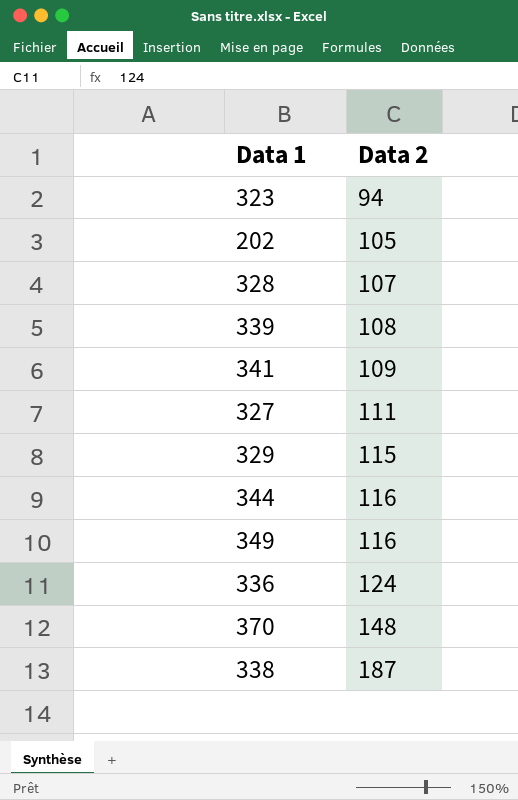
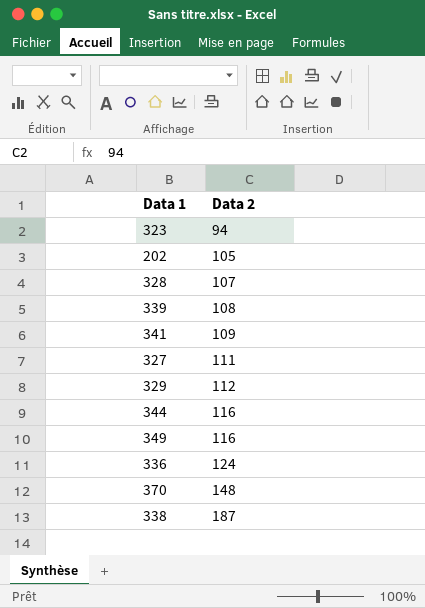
329 | Data 2: 115 -> 112

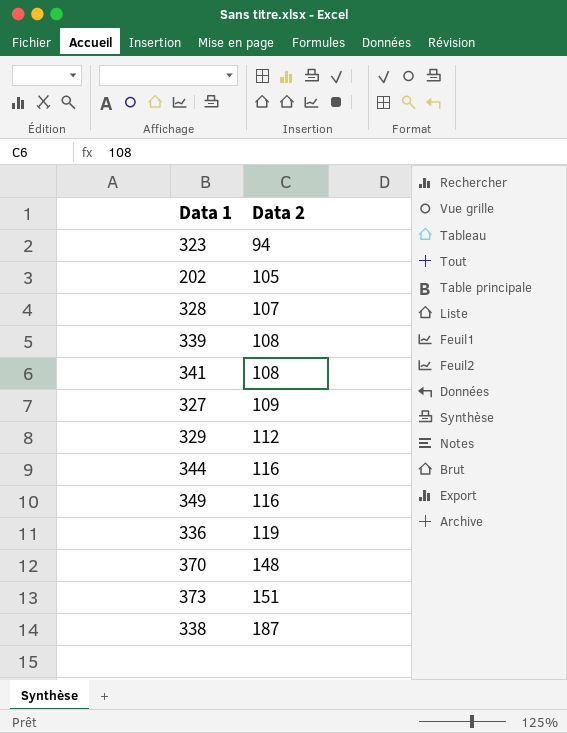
341 | Data 2: 109 -> 108
327 | Data 2: 111 -> 109
336 | Data 2: 124 -> 119
row 373: none -> 151

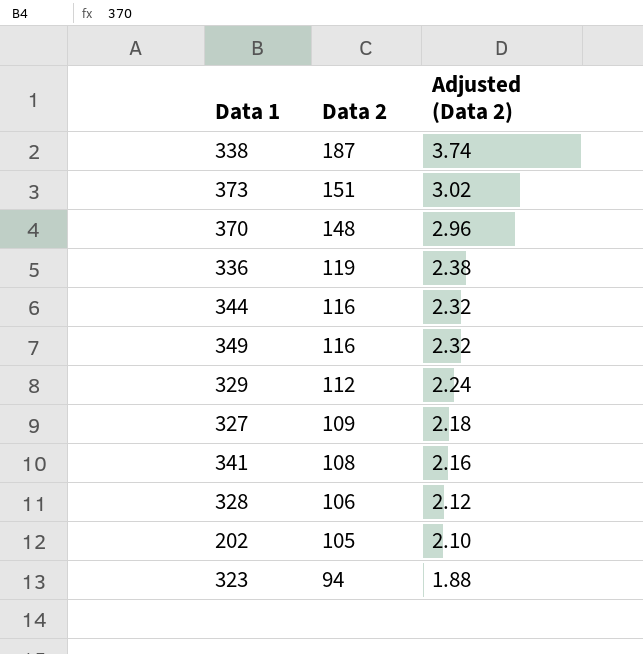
row order: Data 2 ascending -> Data 2 descending
column Adjusted (Data 2) | formula: none -> [Data 2] * 0.02
row 339: 108 -> none
328 | Data 2: 107 -> 106

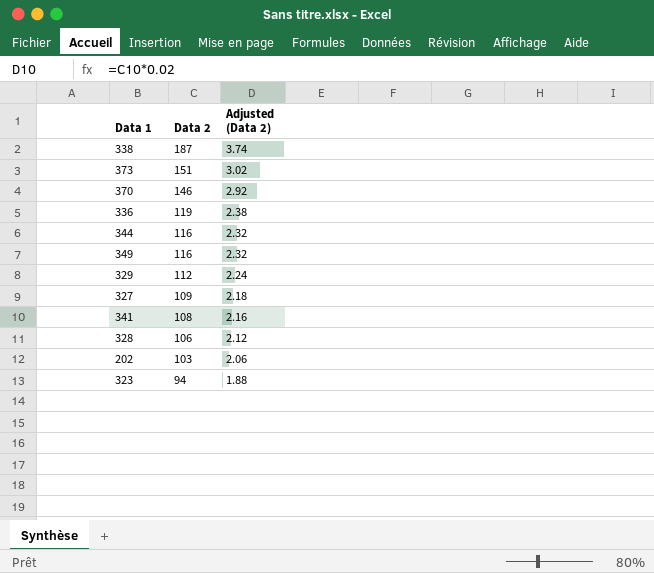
370 | Data 2: 148 -> 146
370 | Adjusted (Data 2): 2.96 -> 2.92
202 | Data 2: 105 -> 103
202 | Adjusted (Data 2): 2.10 -> 2.06

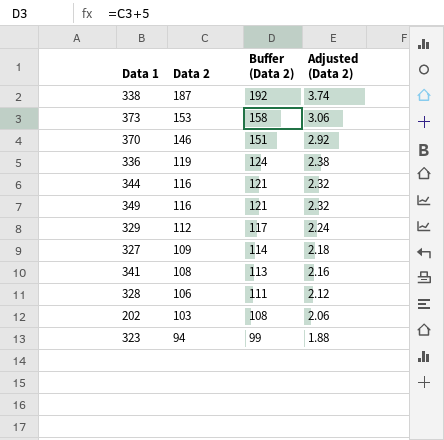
column Buffer (Data 2) | formula: none -> [Data 2] + 5
373 | Data 2: 151 -> 153
373 | Adjusted (Data 2): 3.02 -> 3.06

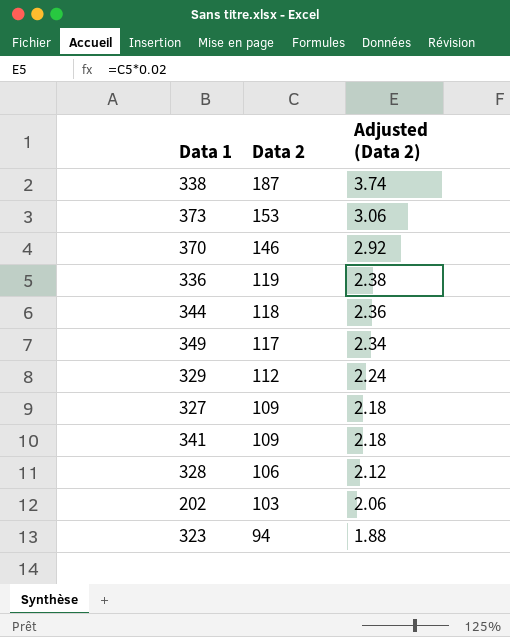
column Buffer (Data 2) | formula: [Data 2] + 5 -> none
344 | Data 2: 116 -> 118
344 | Adjusted (Data 2): 2.32 -> 2.36
349 | Data 2: 116 -> 117
349 | Adjusted (Data 2): 2.32 -> 2.34
341 | Data 2: 108 -> 109
341 | Adjusted (Data 2): 2.16 -> 2.18

